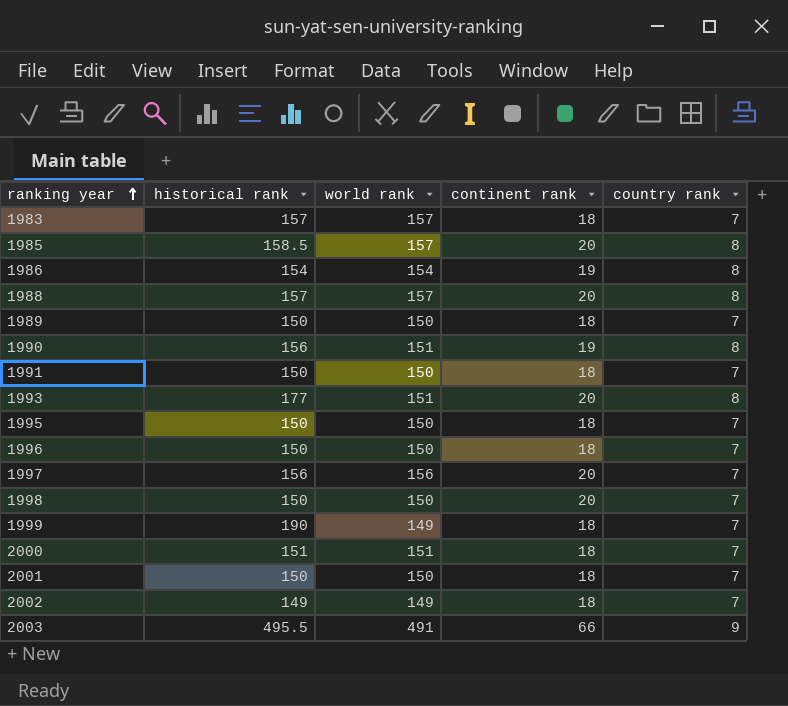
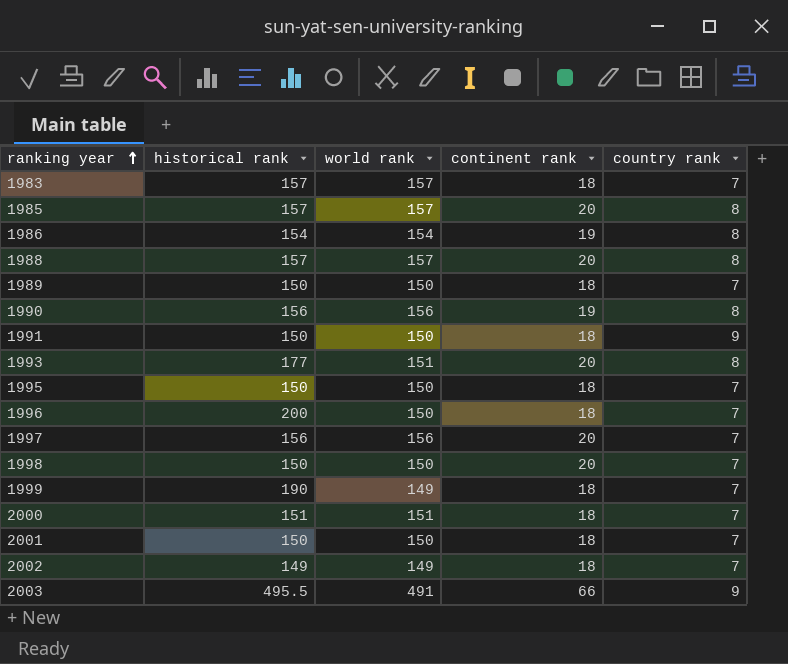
1985 | historical rank: 158.5 -> 157
1990 | world rank: 151 -> 156
1991 | country rank: 7 -> 9
1996 | historical rank: 150 -> 200

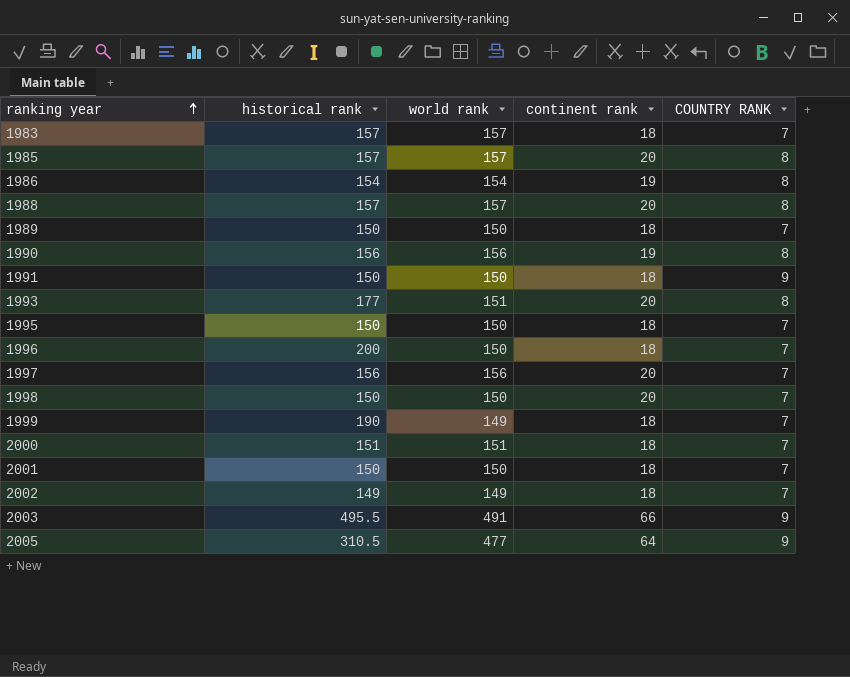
column name: country rank -> COUNTRY RANK
row 2005: none -> 310.5 | 477 | 64 | 9

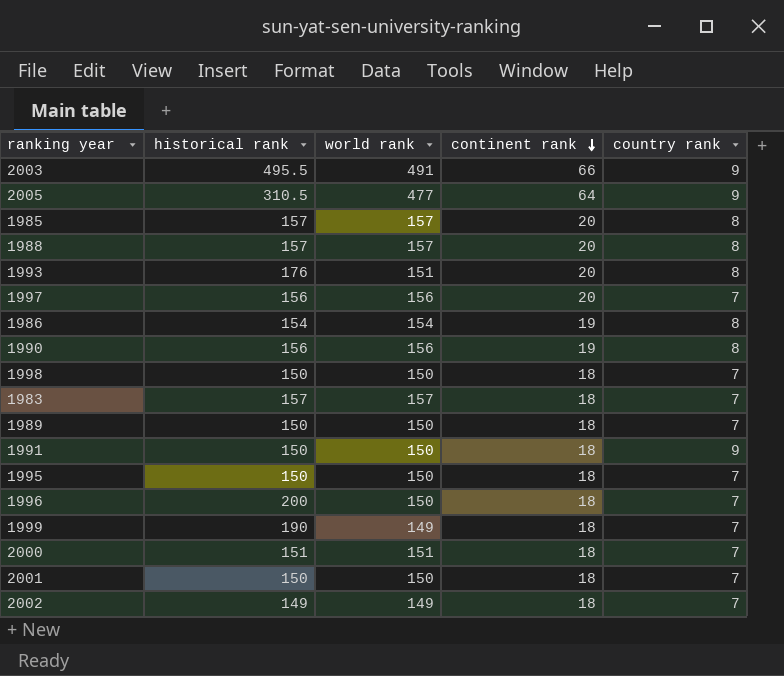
row order: ranking year ascending -> continent rank descending
column name: COUNTRY RANK -> country rank
1993 | historical rank: 177 -> 176
1998 | continent rank: 20 -> 18

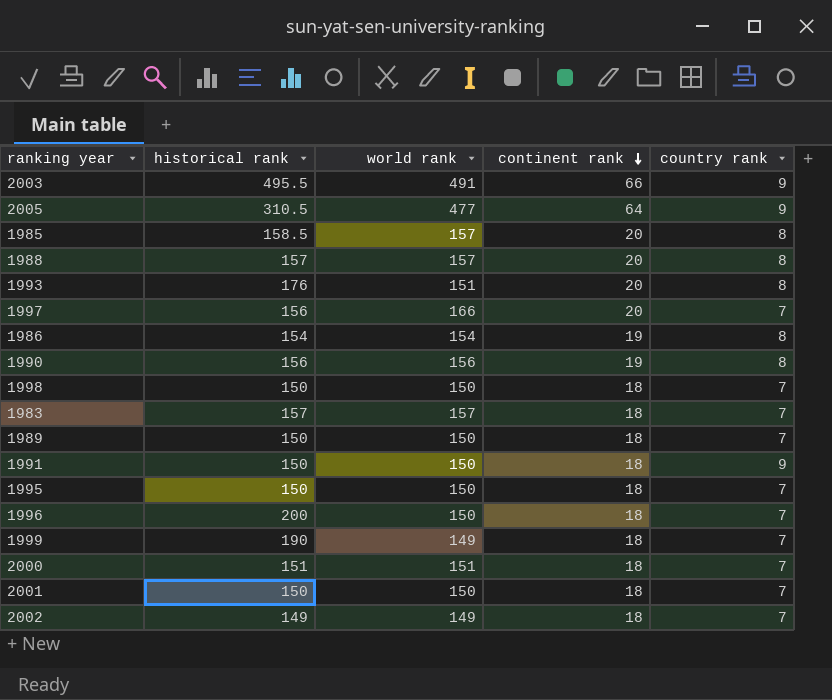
1985 | historical rank: 157 -> 158.5
1997 | world rank: 156 -> 166

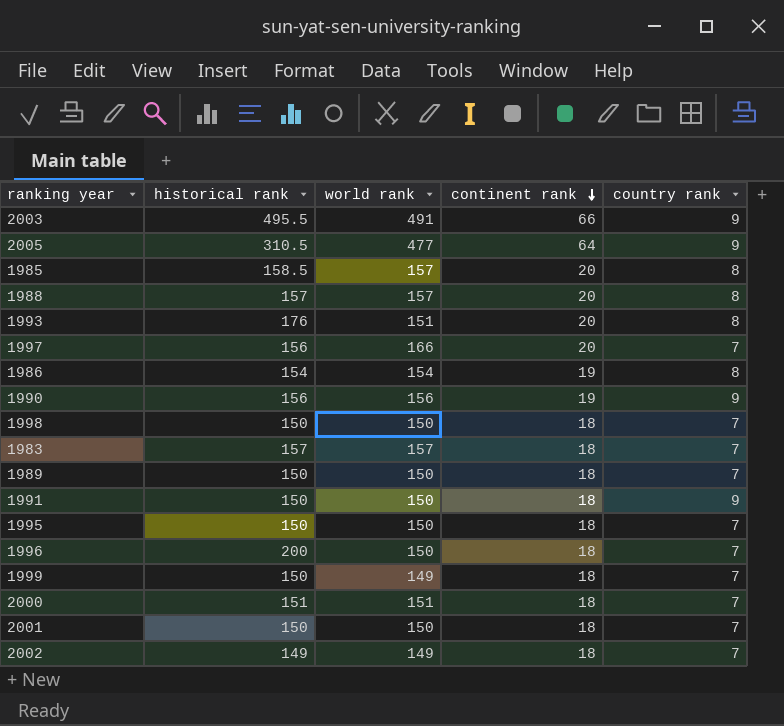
1990 | country rank: 8 -> 9
1999 | historical rank: 190 -> 150

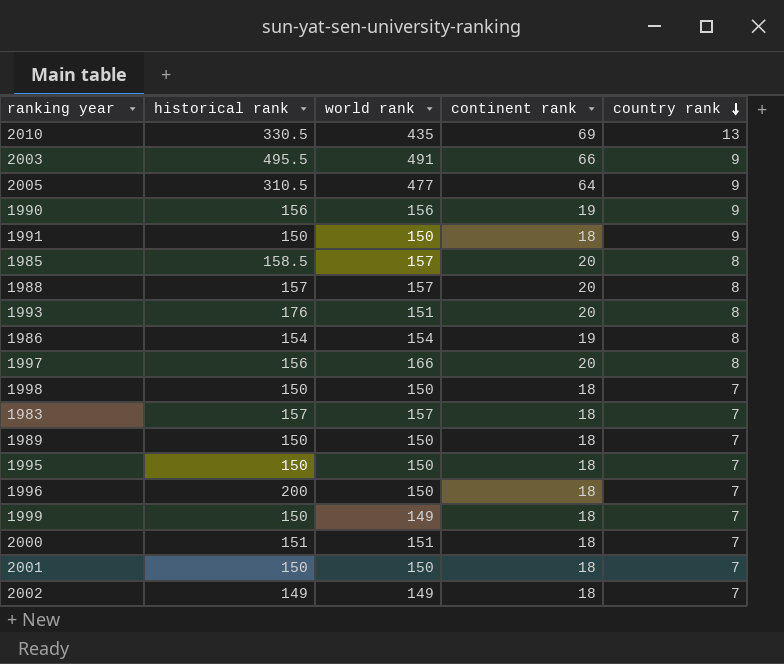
row order: continent rank descending -> country rank descending
row 2010: none -> 330.5 | 435 | 69 | 13
1997 | country rank: 7 -> 8

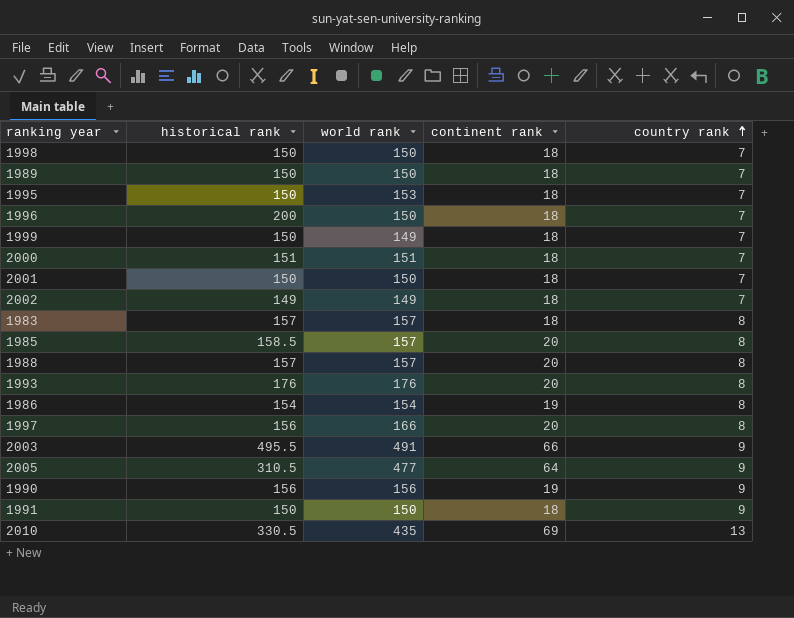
row order: country rank descending -> country rank ascending
1995 | world rank: 150 -> 153
1983 | country rank: 7 -> 8
1993 | world rank: 151 -> 176

